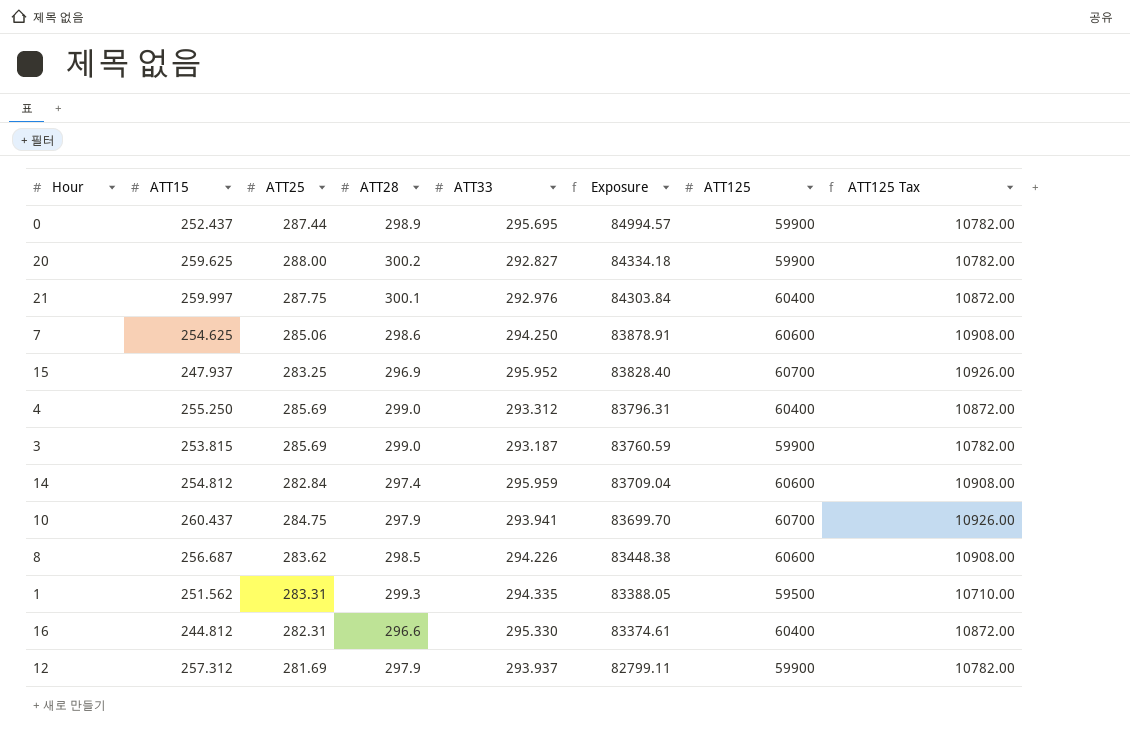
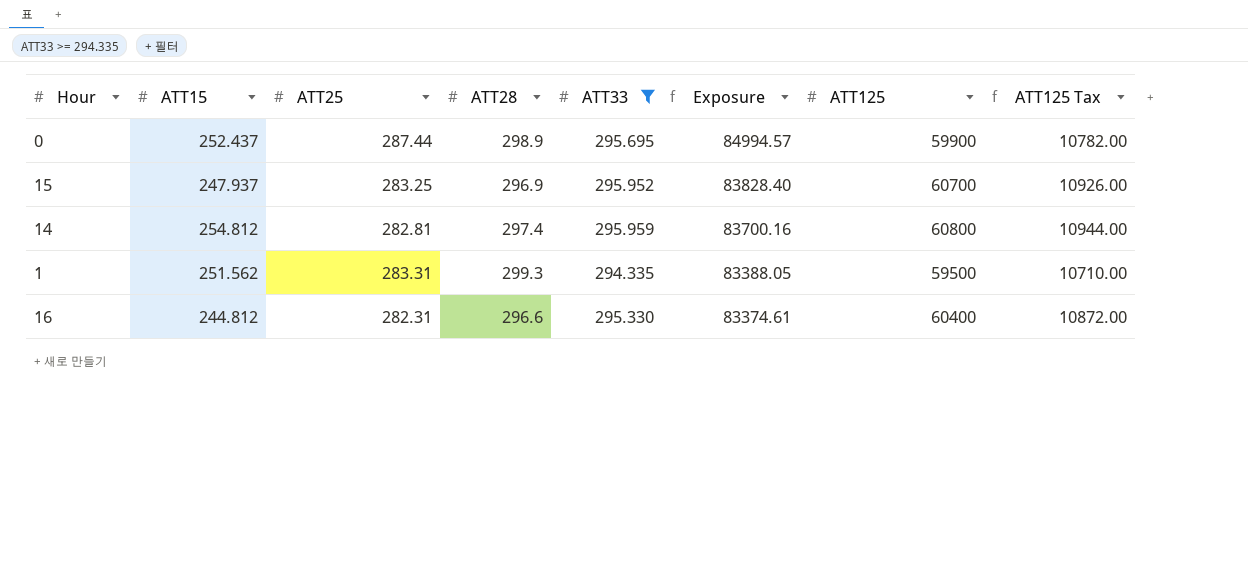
filter: none -> ATT33 >= 294.335
14 | ATT25: 282.84 -> 282.81
14 | Exposure: 83709.04 -> 83700.16
14 | ATT125: 60600 -> 60800
14 | ATT125 Tax: 10908.00 -> 10944.00

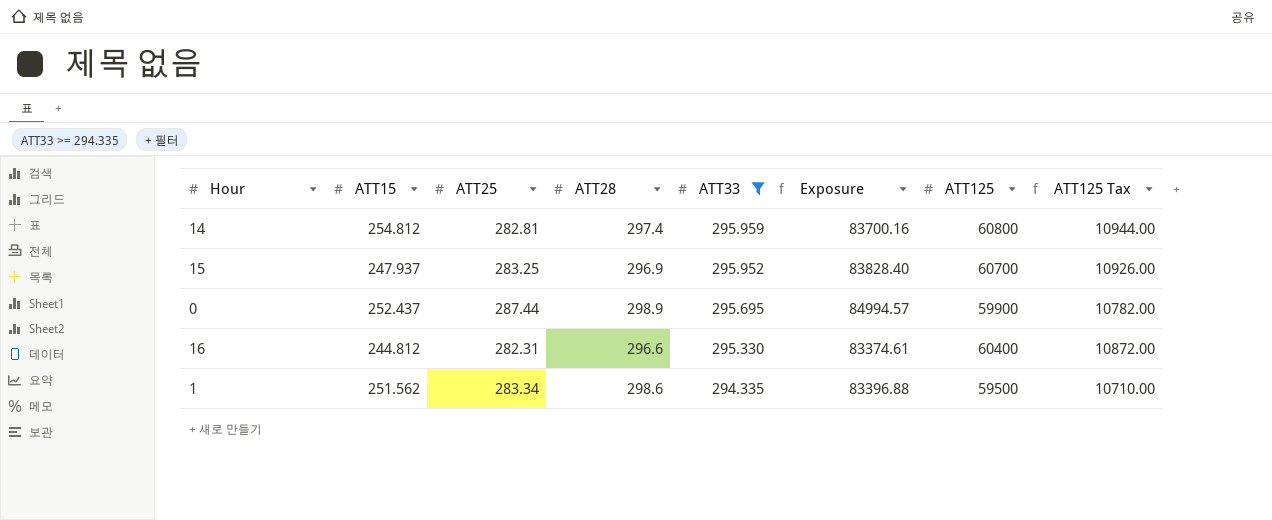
row order: Exposure descending -> ATT33 descending
1 | ATT25: 283.31 -> 283.34
1 | ATT28: 299.3 -> 298.6
1 | Exposure: 83388.05 -> 83396.88

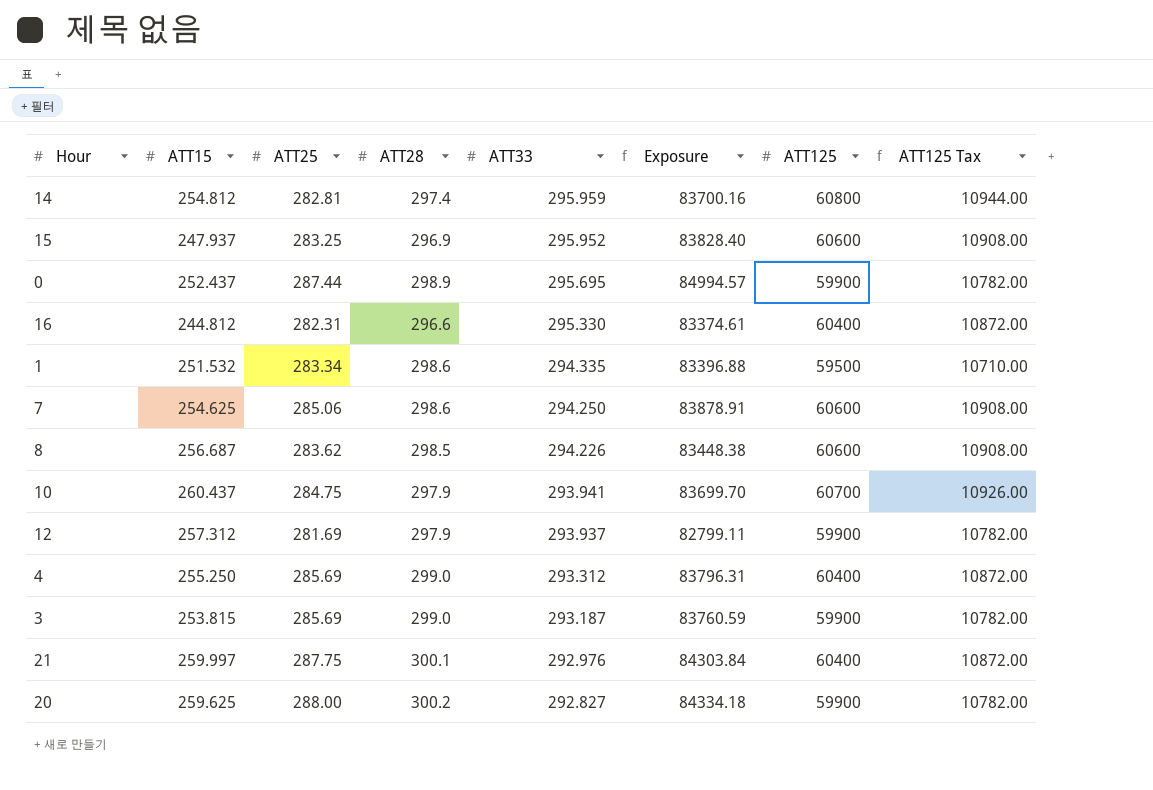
filter: ATT33 >= 294.335 -> none
15 | ATT125: 60700 -> 60600
15 | ATT125 Tax: 10926.00 -> 10908.00
1 | ATT15: 251.562 -> 251.532

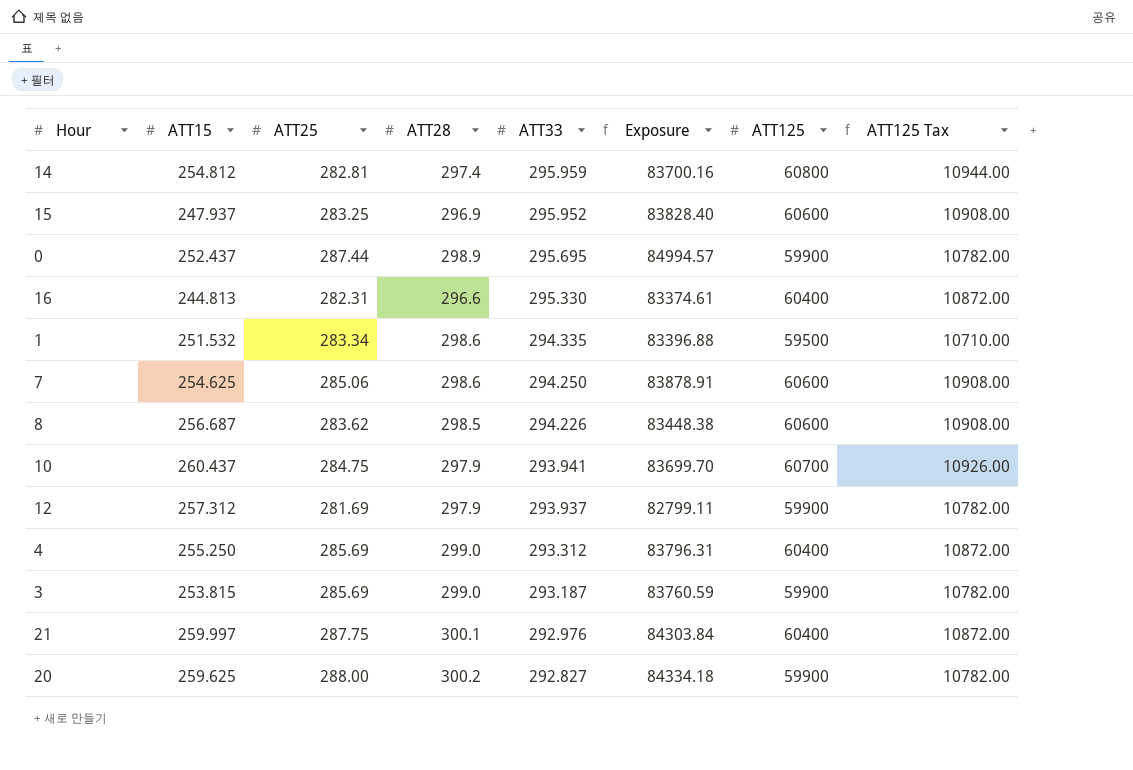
16 | ATT15: 244.812 -> 244.813

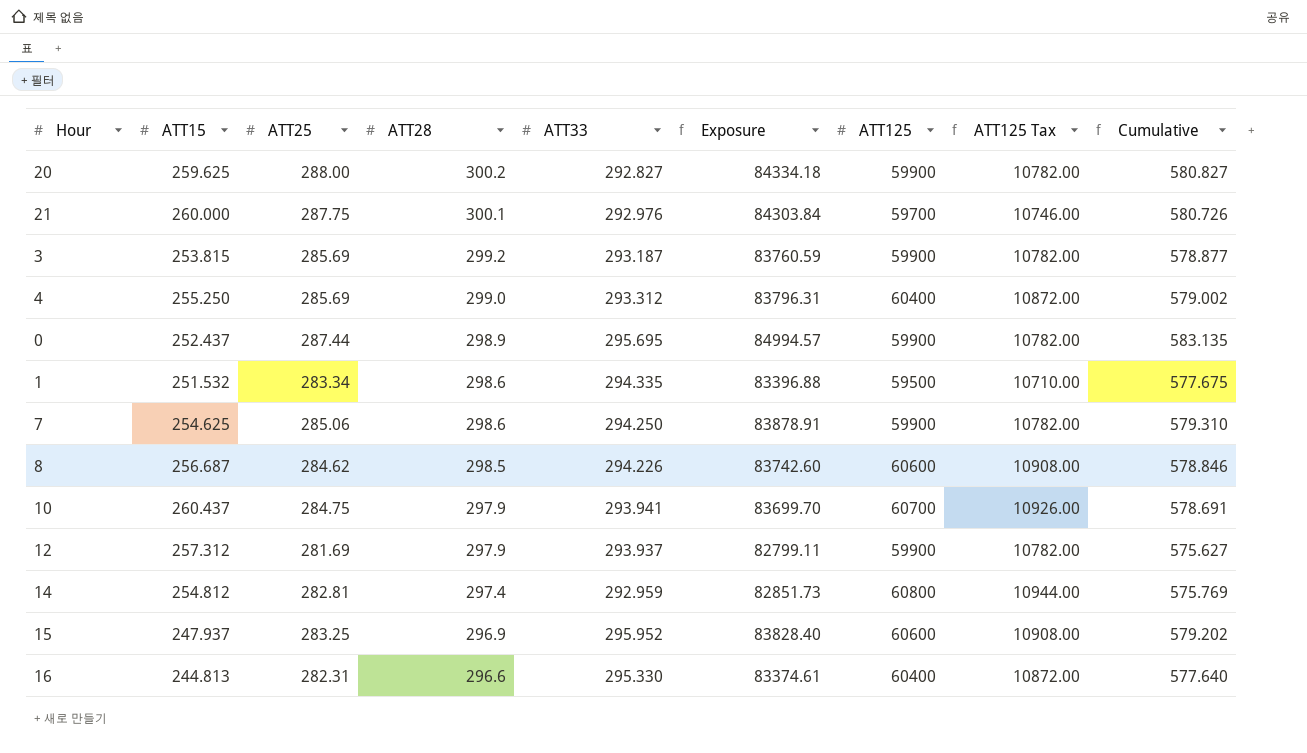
row order: ATT33 descending -> ATT28 descending
column Cumulative | formula: none -> [ATT25] + [ATT33]
21 | ATT15: 259.997 -> 260.000
21 | ATT125: 60400 -> 59700
21 | ATT125 Tax: 10872.00 -> 10746.00
3 | ATT28: 299.0 -> 299.2
7 | ATT125: 60600 -> 59900
7 | ATT125 Tax: 10908.00 -> 10782.00
8 | ATT25: 283.62 -> 284.62
8 | Exposure: 83448.38 -> 83742.60
14 | ATT33: 295.959 -> 292.959
14 | Exposure: 83700.16 -> 82851.73

